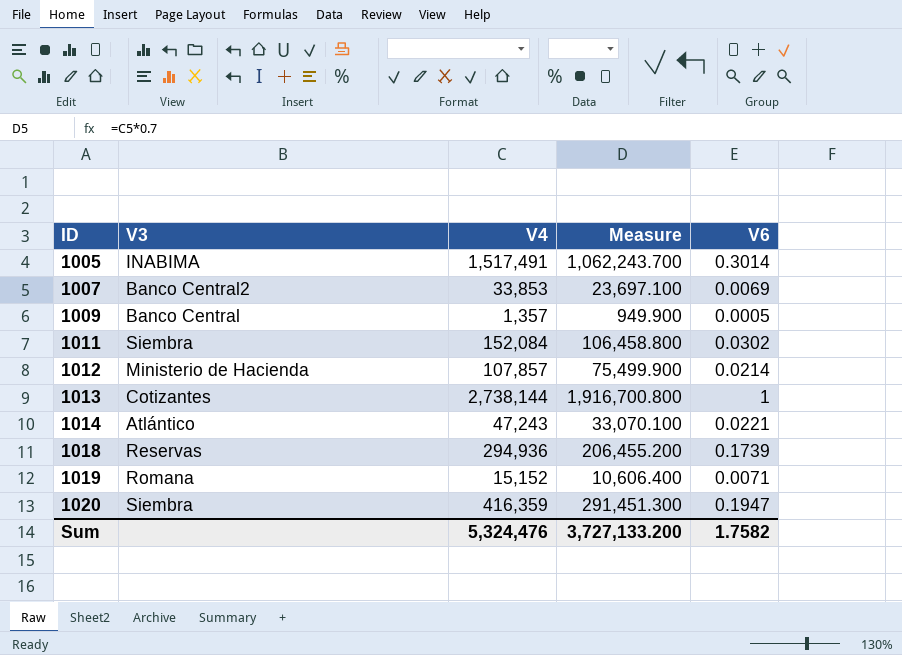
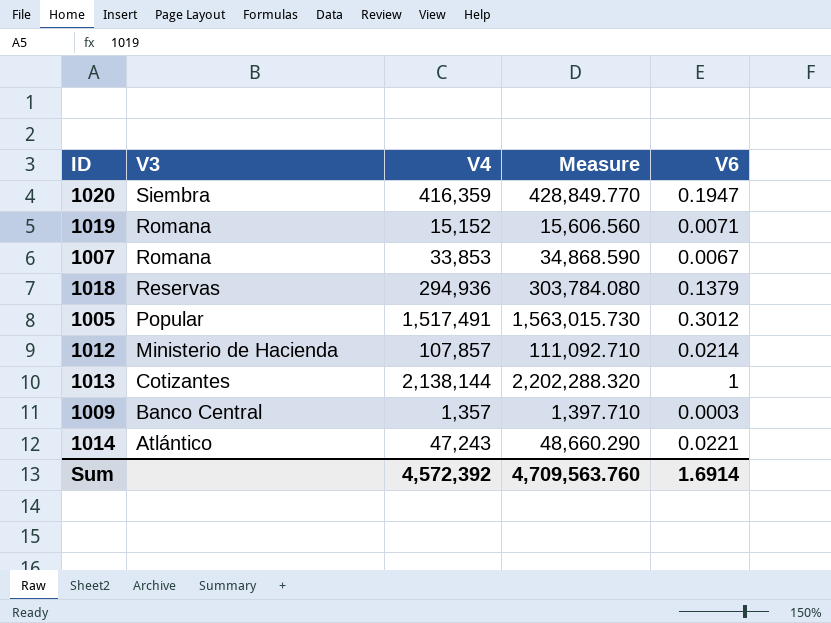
row order: ID ascending -> V3 descending
column Measure | formula: [V4] * 0.7 -> [V4] * 1.03
row 1011: Siembra | 152,084 | 106,458.800 | 0.0302 -> none
1007 | V3: Banco Central2 -> Romana
1007 | V6: 0.0069 -> 0.0067
1018 | V6: 0.1739 -> 0.1379
1005 | V3: INABIMA -> Popular
1005 | V6: 0.3014 -> 0.3012
1013 | V4: 2,738,144 -> 2,138,144
1009 | V6: 0.0005 -> 0.0003
Sum | V4: 5,324,476 -> 4,572,392
Sum | Measure: 3,727,133.200 -> 4,709,563.760
Sum | V6: 1.7582 -> 1.6914

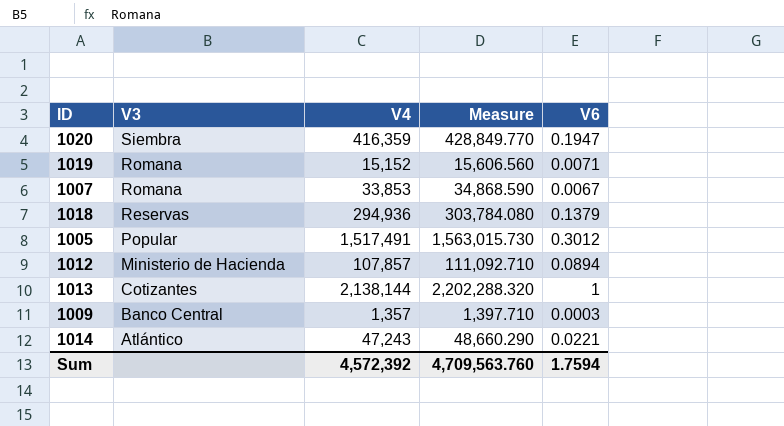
1012 | V6: 0.0214 -> 0.0894
Sum | V6: 1.6914 -> 1.7594

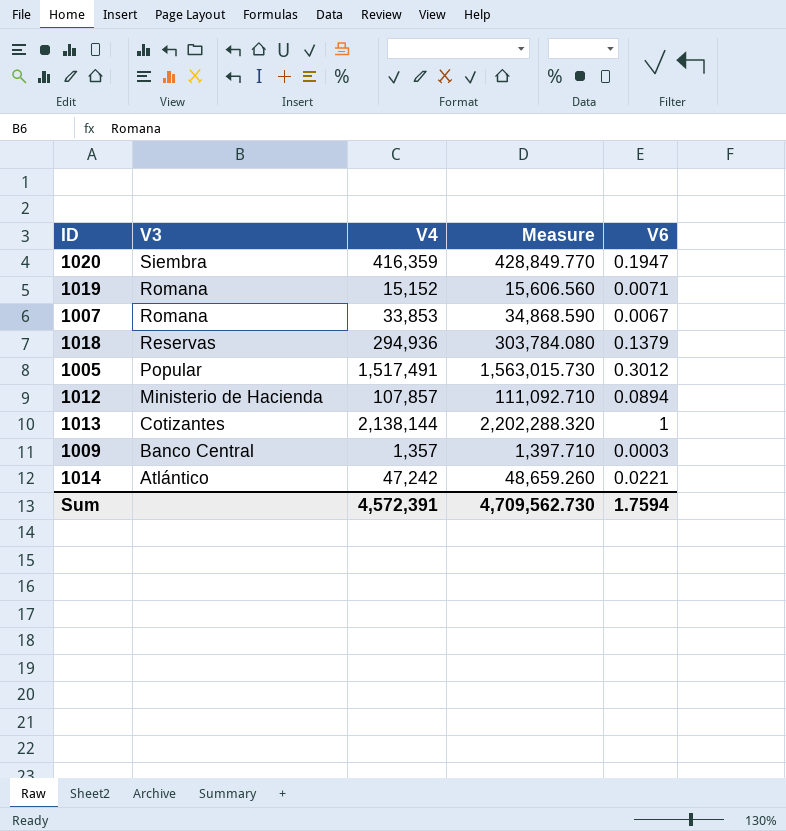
1014 | V4: 47,243 -> 47,242
1014 | Measure: 48,660.290 -> 48,659.260
Sum | V4: 4,572,392 -> 4,572,391
Sum | Measure: 4,709,563.760 -> 4,709,562.730

